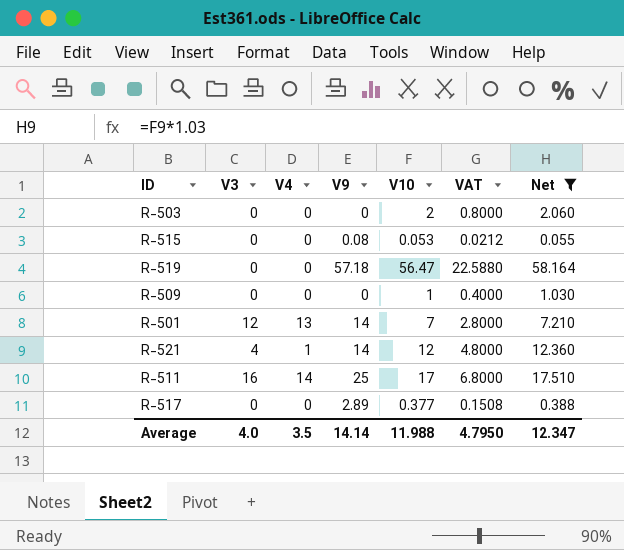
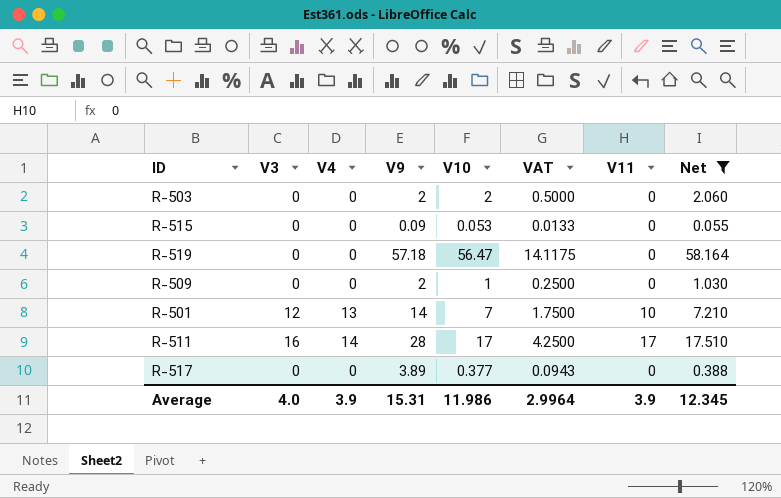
column VAT | formula: [V10] * 0.4 -> [V10] * 0.25
column V11 | position: none -> 7
row R-521: 4 | 1 | 14 | 12 | 4.8000 | 12.360 -> none
R-503 | V9: 0 -> 2
R-515 | V9: 0.08 -> 0.09
R-509 | V9: 0 -> 2
R-511 | V9: 25 -> 28
R-517 | V9: 2.89 -> 3.89
Average | V4: 3.5 -> 3.9
Average | V9: 14.14 -> 15.31
Average | V10: 11.988 -> 11.986
Average | VAT: 4.7950 -> 2.9964
Average | Net: 12.347 -> 12.345

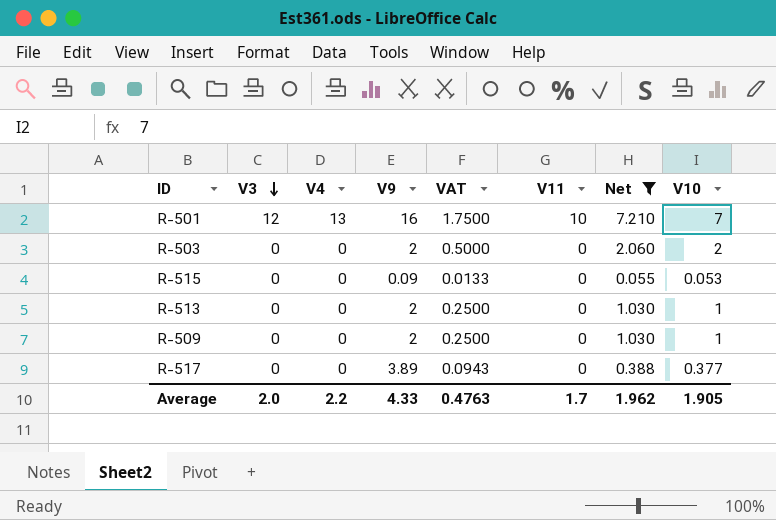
row order: none -> V3 descending
column V10 | position: 5 -> 8
row R-519: 0 | 0 | 57.18 | 56.47 | 14.1175 | 0 | 58.164 -> none
row R-511: 16 | 14 | 28 | 17 | 4.2500 | 17 | 17.510 -> none
R-501 | V9: 14 -> 16
row R-513: none -> 0 | 0 | 2 | 0.2500 | 0 | 1.030 | 1
Average | V3: 4.0 -> 2.0
Average | V4: 3.9 -> 2.2
Average | V9: 15.31 -> 4.33
Average | VAT: 2.9964 -> 0.4763
Average | V11: 3.9 -> 1.7
Average | Net: 12.345 -> 1.962
Average | V10: 11.986 -> 1.905

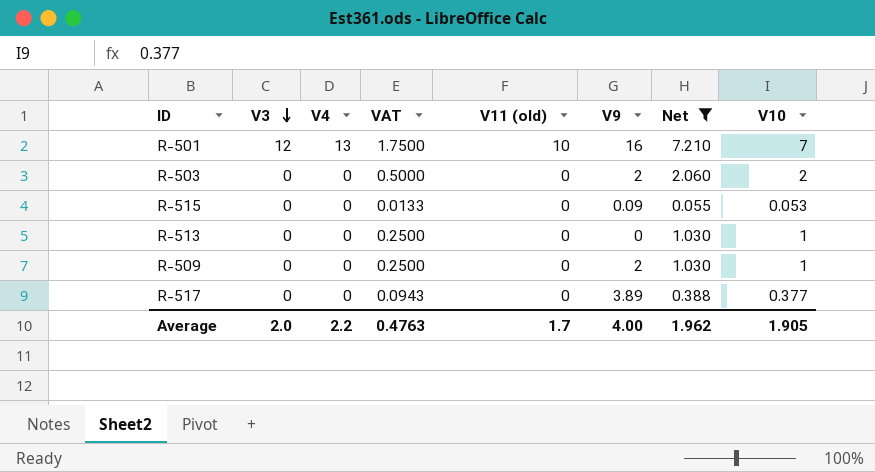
column name: V11 -> V11 (old)
column V9 | position: 4 -> 6
R-513 | V9: 2 -> 0
Average | V9: 4.33 -> 4.00

